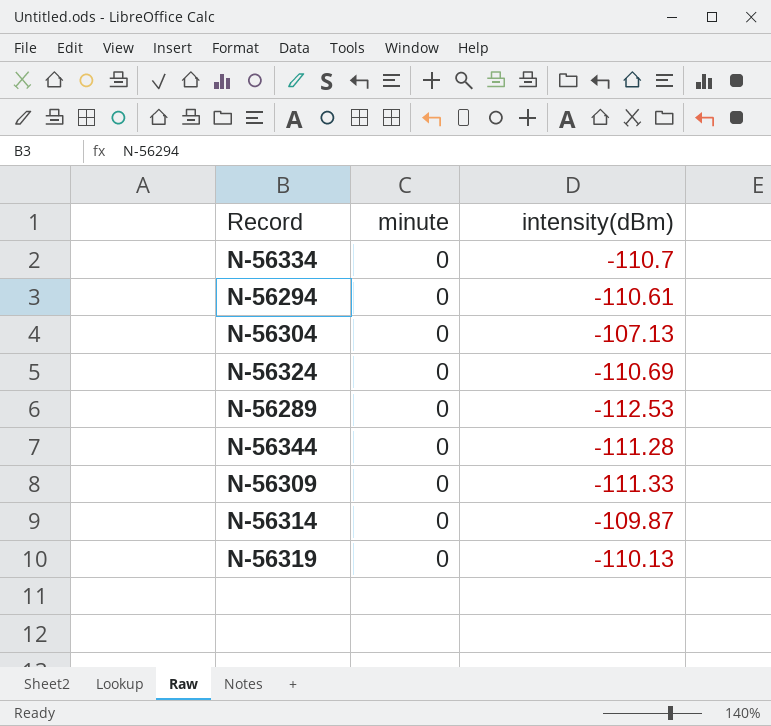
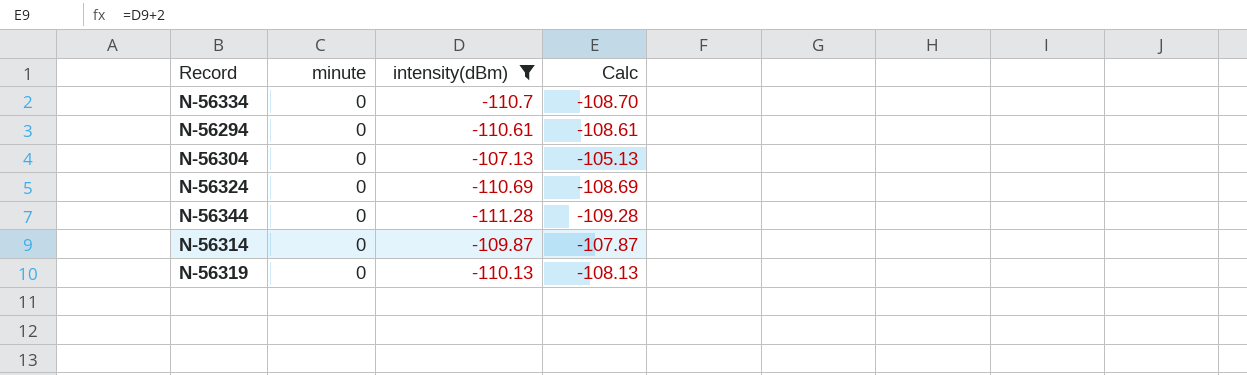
filter: none -> intensity(dBm) >= -111.28
column Calc | formula: none -> [intensity(dBm)] + 2

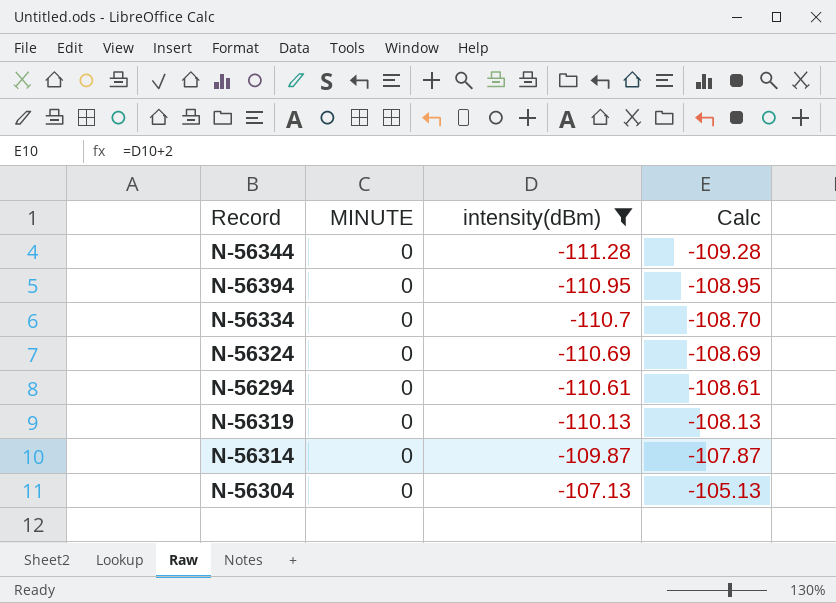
row order: none -> intensity(dBm) ascending
column name: minute -> MINUTE
row N-56394: none -> 0 | -110.95 | -108.95

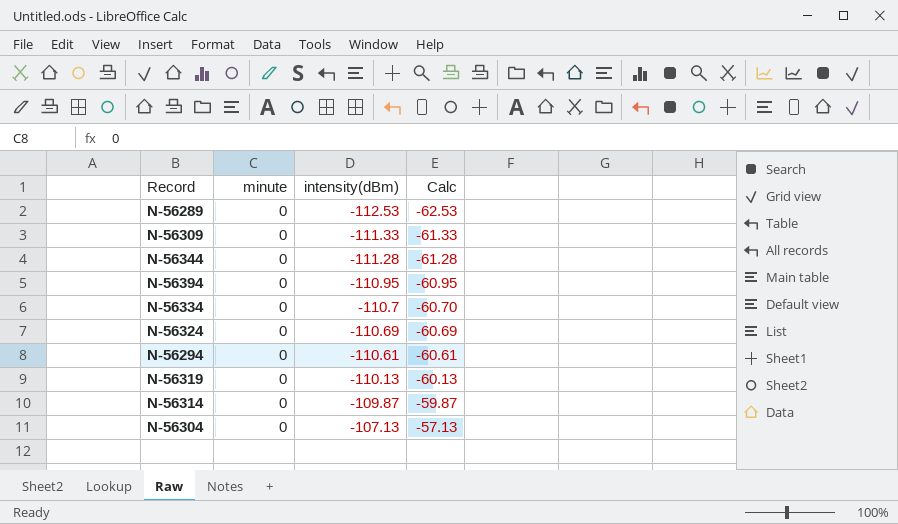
filter: intensity(dBm) >= -111.28 -> none
column name: MINUTE -> minute
column Calc | formula: [intensity(dBm)] + 2 -> [intensity(dBm)] + 50

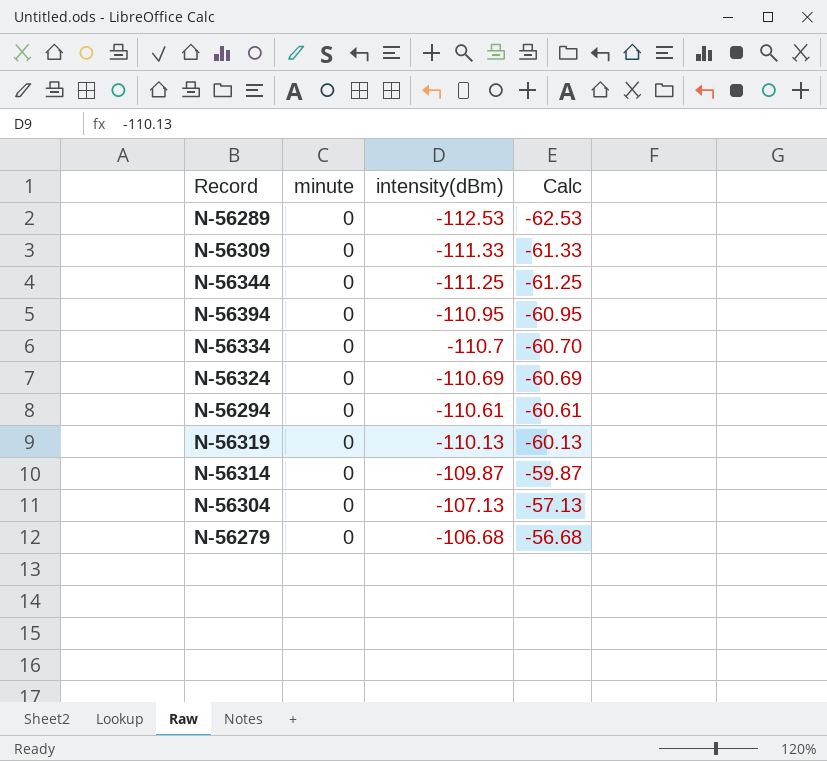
N-56344 | intensity(dBm): -111.28 -> -111.25
N-56344 | Calc: -61.28 -> -61.25
row N-56279: none -> 0 | -106.68 | -56.68

